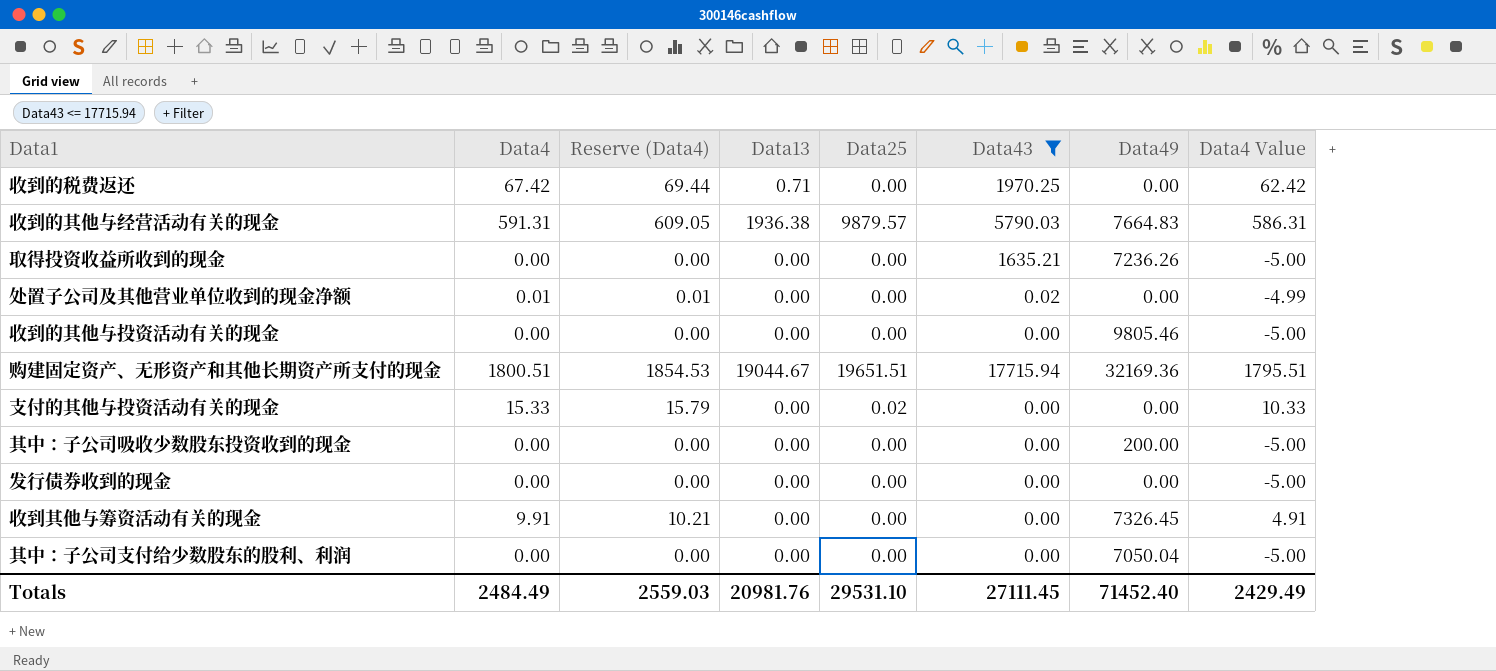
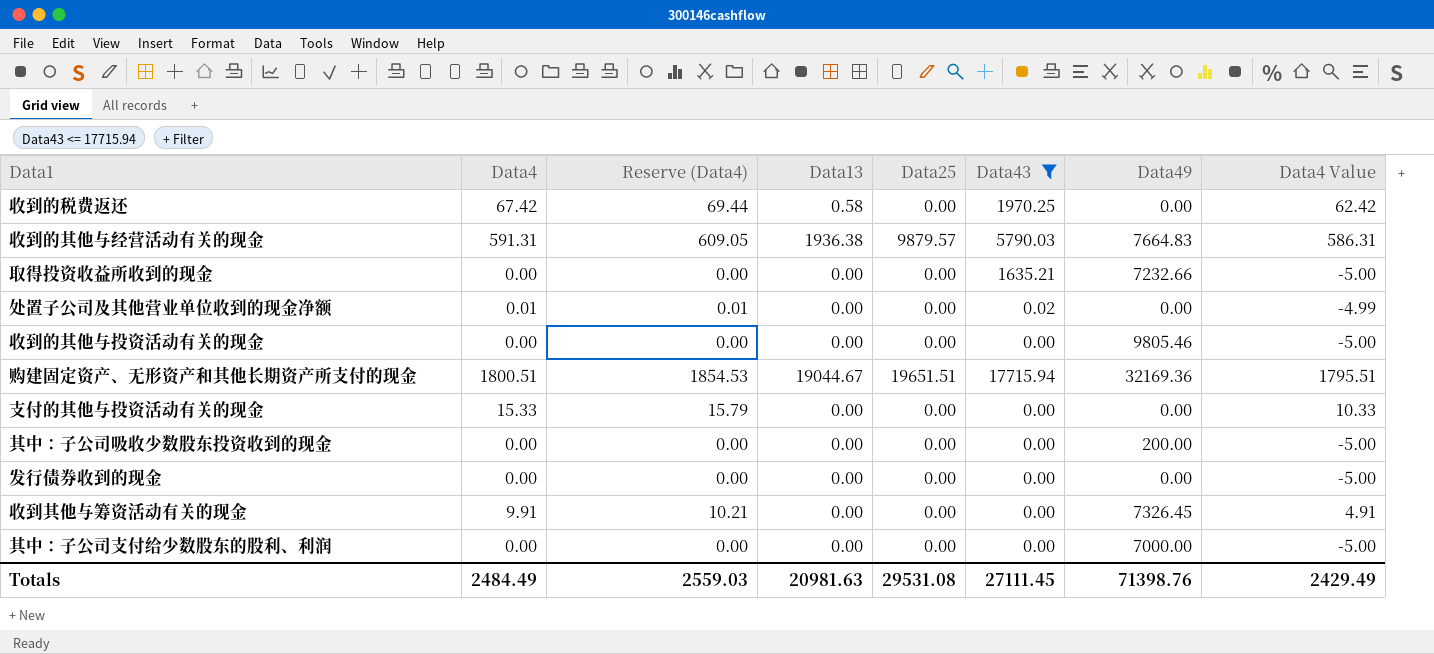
收到的税费返还 | Data13: 0.71 -> 0.58
取得投资收益所收到的现金 | Data49: 7236.26 -> 7232.66
支付的其他与投资活动有关的现金 | Data25: 0.02 -> 0.00
其中：子公司支付给少数股东的股利、利润 | Data49: 7050.04 -> 7000.00
Totals | Data13: 20981.76 -> 20981.63
Totals | Data25: 29531.10 -> 29531.08
Totals | Data49: 71452.40 -> 71398.76

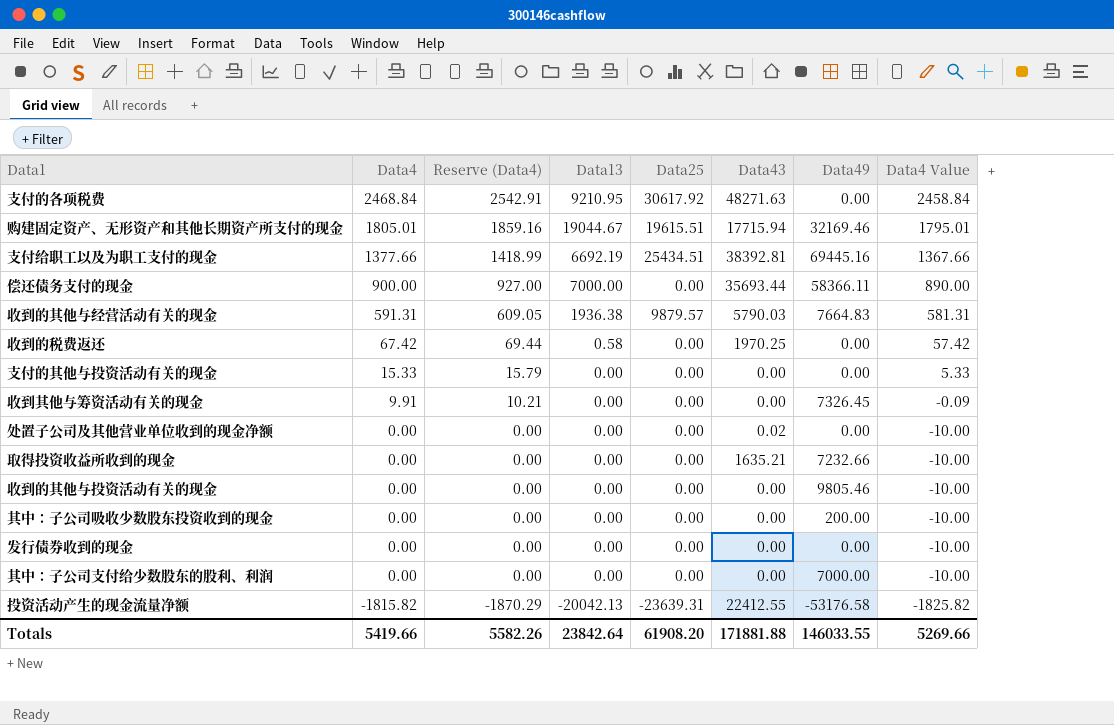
filter: Data43 <= 17715.94 -> none
row order: none -> Data4 descending
column Data4 Value | formula: [Data4] - 5 -> [Data4] - 10
购建固定资产、无形资产和其他长期资产所支付的现金 | Data4: 1800.51 -> 1805.01
购建固定资产、无形资产和其他长期资产所支付的现金 | Reserve (Data4): 1854.53 -> 1859.16
购建固定资产、无形资产和其他长期资产所支付的现金 | Data25: 19651.51 -> 19615.51
购建固定资产、无形资产和其他长期资产所支付的现金 | Data49: 32169.36 -> 32169.46
处置子公司及其他营业单位收到的现金净额 | Data4: 0.01 -> 0.00
处置子公司及其他营业单位收到的现金净额 | Reserve (Data4): 0.01 -> 0.00
Totals | Data4: 2484.49 -> 5419.66
Totals | Reserve (Data4): 2559.03 -> 5582.26
Totals | Data13: 20981.63 -> 23842.64
Totals | Data25: 29531.08 -> 61908.20
Totals | Data43: 27111.45 -> 171881.88
Totals | Data49: 71398.76 -> 146033.55
Totals | Data4 Value: 2429.49 -> 5269.66

